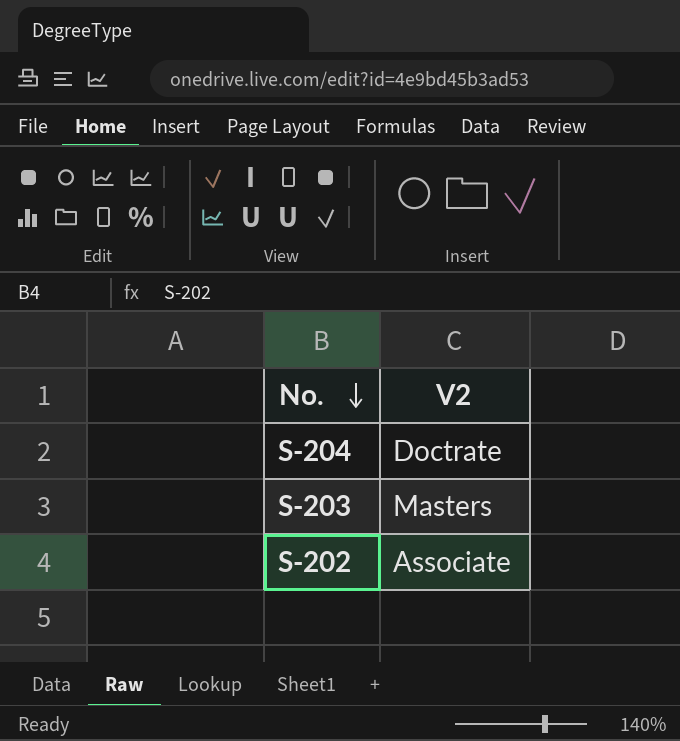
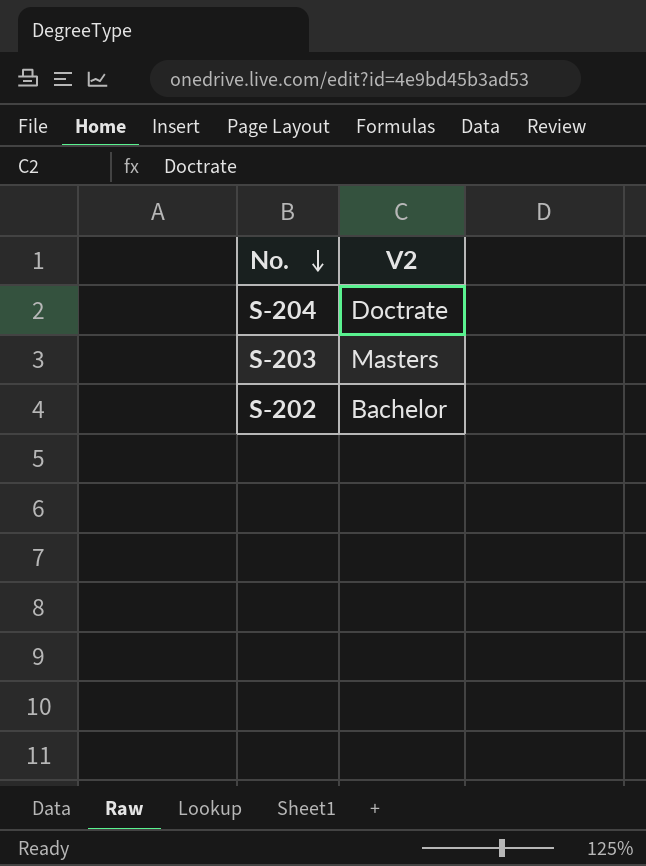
S-202 | V2: Associate -> Bachelor

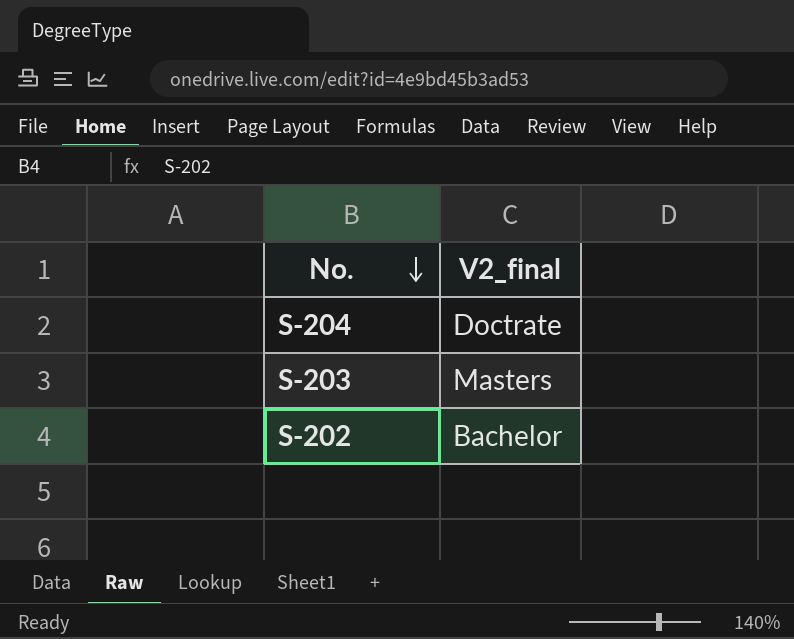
column name: V2 -> V2_final

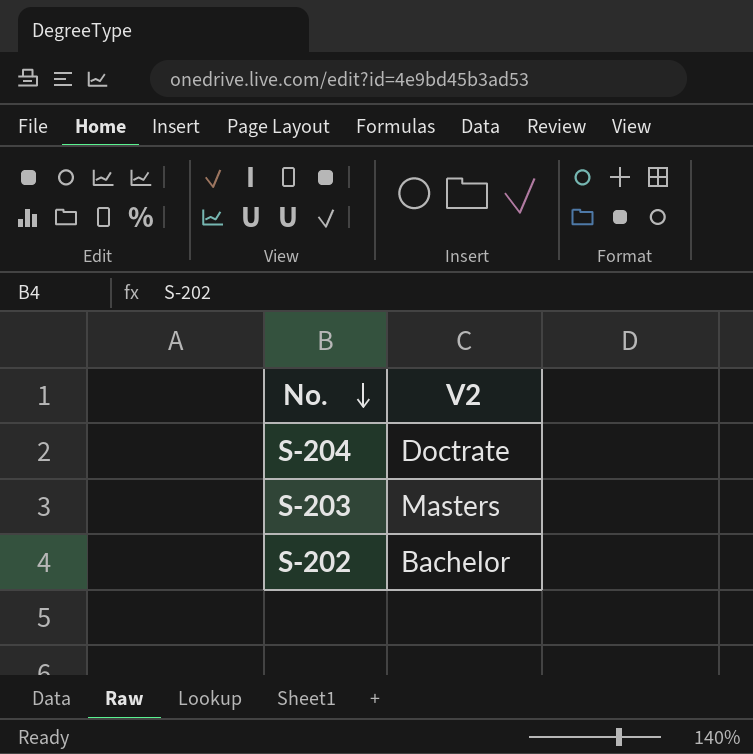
column name: V2_final -> V2

